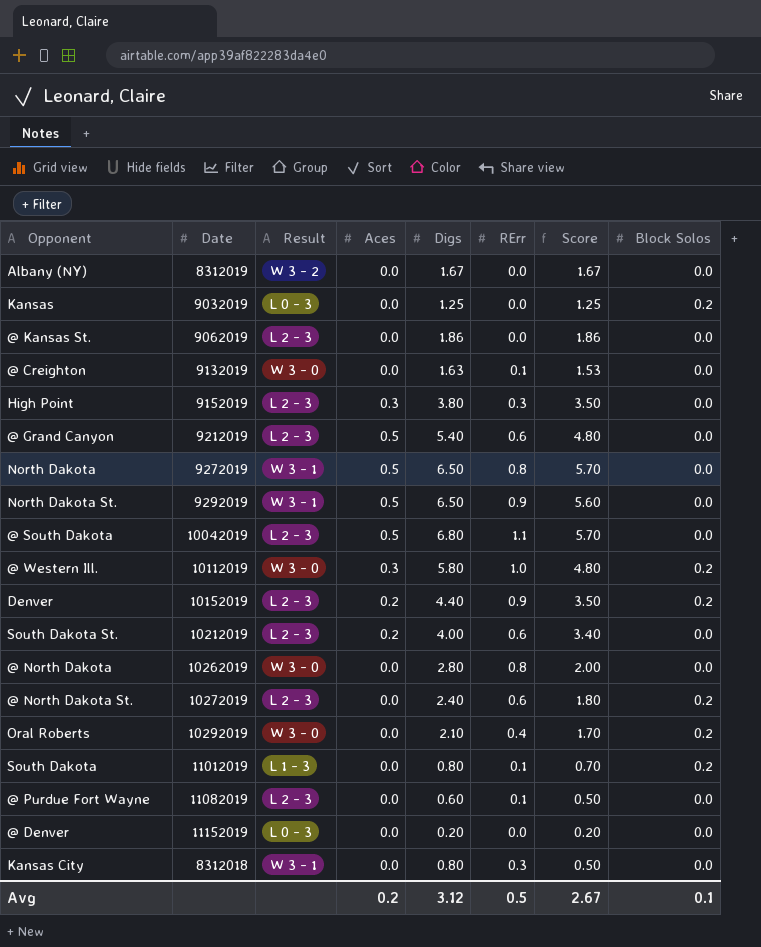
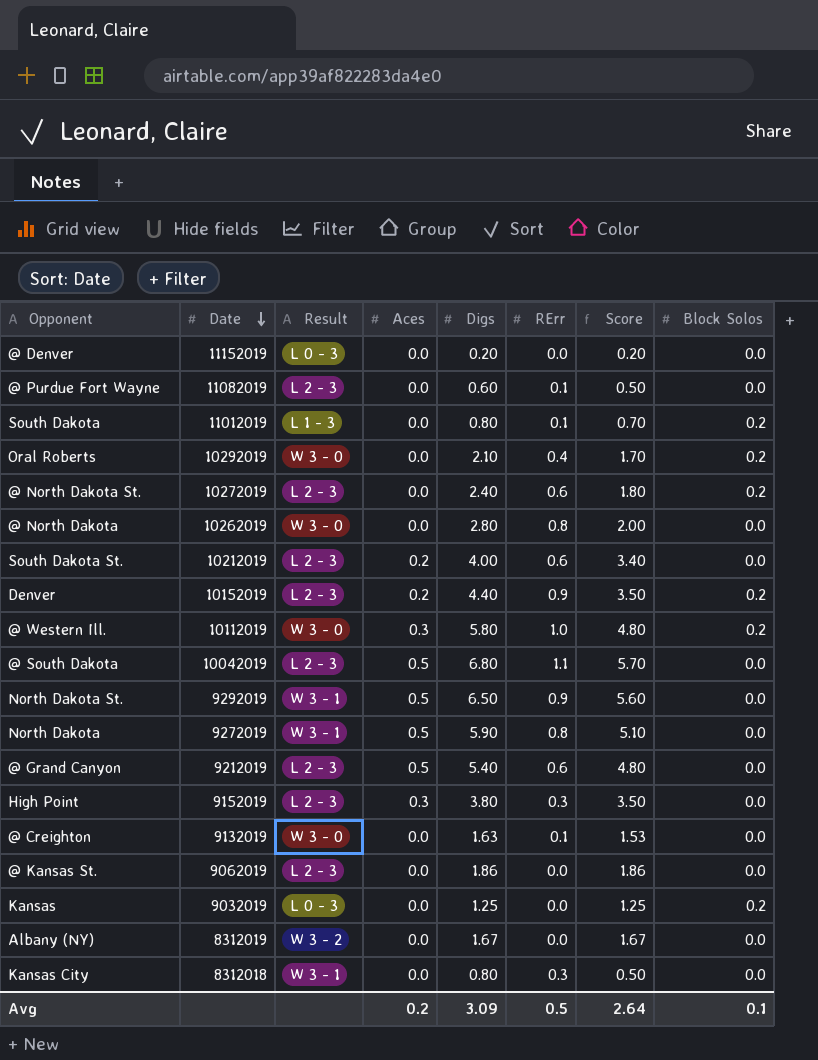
row order: none -> Date descending
North Dakota | Digs: 6.50 -> 5.90
North Dakota | Score: 5.70 -> 5.10
Avg | Digs: 3.12 -> 3.09
Avg | Score: 2.67 -> 2.64

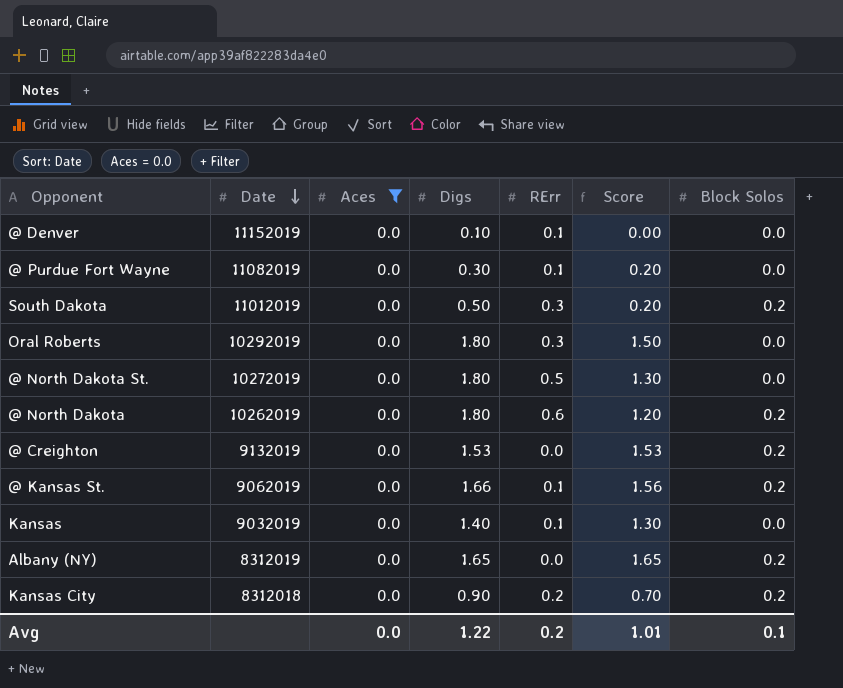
filter: none -> Aces = 0.0
column Result | position: 3 -> none
@ Denver | Digs: 0.20 -> 0.10
@ Denver | RErr: 0.0 -> 0.1
@ Denver | Score: 0.20 -> 0.00
@ Purdue Fort Wayne | Digs: 0.60 -> 0.30
@ Purdue Fort Wayne | Score: 0.50 -> 0.20
South Dakota | Digs: 0.80 -> 0.50
South Dakota | RErr: 0.1 -> 0.3
South Dakota | Score: 0.70 -> 0.20
Oral Roberts | Digs: 2.10 -> 1.80
Oral Roberts | RErr: 0.4 -> 0.3
Oral Roberts | Score: 1.70 -> 1.50
Oral Roberts | Block Solos: 0.2 -> 0.0
@ North Dakota St. | Digs: 2.40 -> 1.80
@ North Dakota St. | RErr: 0.6 -> 0.5
@ North Dakota St. | Score: 1.80 -> 1.30
@ North Dakota St. | Block Solos: 0.2 -> 0.0
@ North Dakota | Digs: 2.80 -> 1.80
@ North Dakota | RErr: 0.8 -> 0.6
@ North Dakota | Score: 2.00 -> 1.20
@ North Dakota | Block Solos: 0.0 -> 0.2
@ Creighton | Digs: 1.63 -> 1.53
@ Creighton | RErr: 0.1 -> 0.0
@ Creighton | Block Solos: 0.0 -> 0.2
@ Kansas St. | Digs: 1.86 -> 1.66
@ Kansas St. | RErr: 0.0 -> 0.1
@ Kansas St. | Score: 1.86 -> 1.56
@ Kansas St. | Block Solos: 0.0 -> 0.2
Kansas | Digs: 1.25 -> 1.40
Kansas | RErr: 0.0 -> 0.1
Kansas | Score: 1.25 -> 1.30
Kansas | Block Solos: 0.2 -> 0.0
Albany (NY) | Digs: 1.67 -> 1.65
Albany (NY) | Score: 1.67 -> 1.65
Albany (NY) | Block Solos: 0.0 -> 0.2
Kansas City | Digs: 0.80 -> 0.90
Kansas City | RErr: 0.3 -> 0.2
Kansas City | Score: 0.50 -> 0.70
Kansas City | Block Solos: 0.0 -> 0.2
Avg | Aces: 0.2 -> 0.0
Avg | Digs: 3.09 -> 1.22
Avg | RErr: 0.5 -> 0.2
Avg | Score: 2.64 -> 1.01

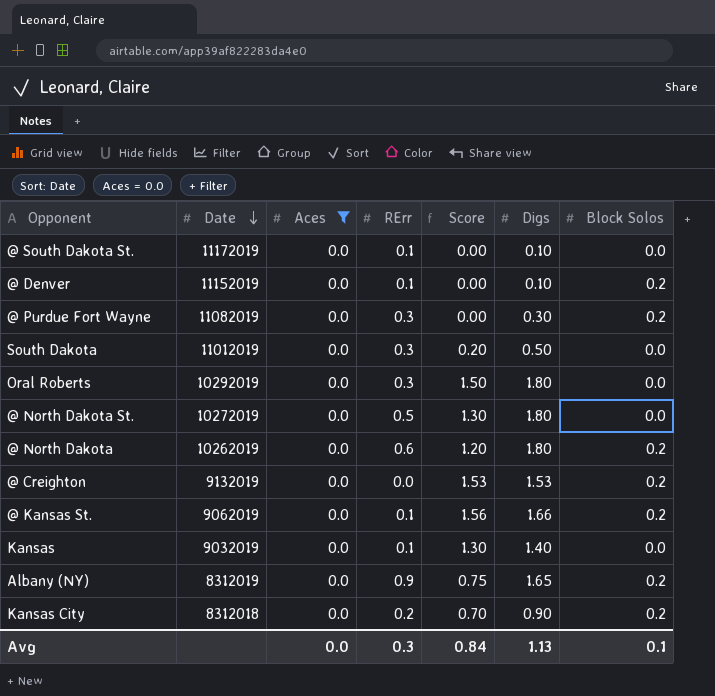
column Digs | position: 4 -> 6
row @ South Dakota St.: none -> 11172019 | 0.0 | 0.1 | 0.00 | 0.10 | 0.0
@ Denver | Block Solos: 0.0 -> 0.2
@ Purdue Fort Wayne | RErr: 0.1 -> 0.3
@ Purdue Fort Wayne | Score: 0.20 -> 0.00
@ Purdue Fort Wayne | Block Solos: 0.0 -> 0.2
South Dakota | Block Solos: 0.2 -> 0.0
Albany (NY) | RErr: 0.0 -> 0.9
Albany (NY) | Score: 1.65 -> 0.75
Avg | RErr: 0.2 -> 0.3
Avg | Score: 1.01 -> 0.84
Avg | Digs: 1.22 -> 1.13

